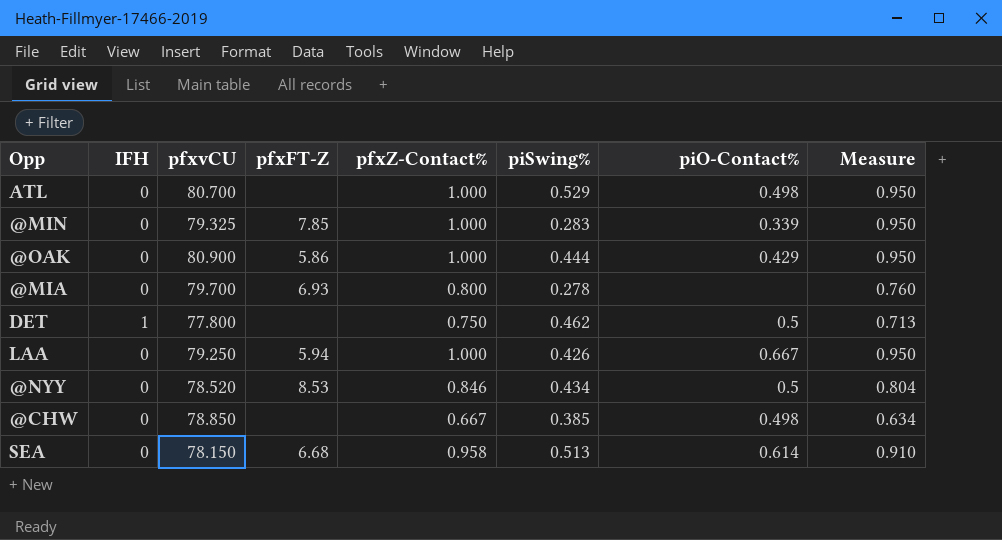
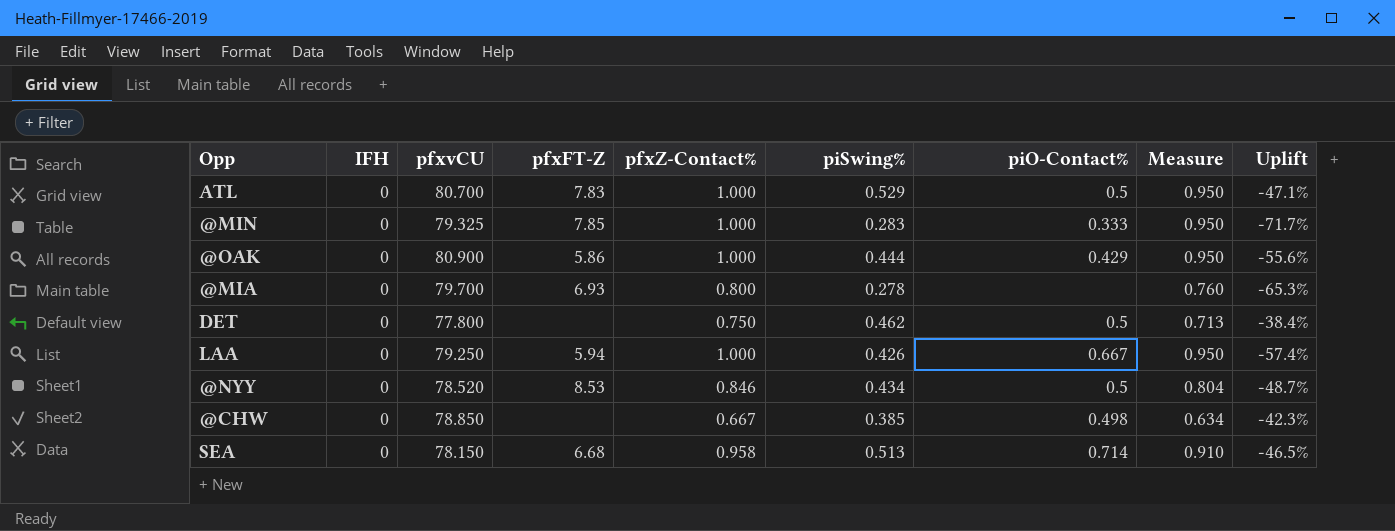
column Uplift | formula: none -> ([piSwing%] - [pfxZ-Contact%]) / [pfxZ-Contact%]
ATL | pfxFT-Z: none -> 7.83
ATL | piO-Contact%: 0.498 -> 0.5
@MIN | piO-Contact%: 0.339 -> 0.333
DET | IFH: 1 -> 0
SEA | piO-Contact%: 0.614 -> 0.714

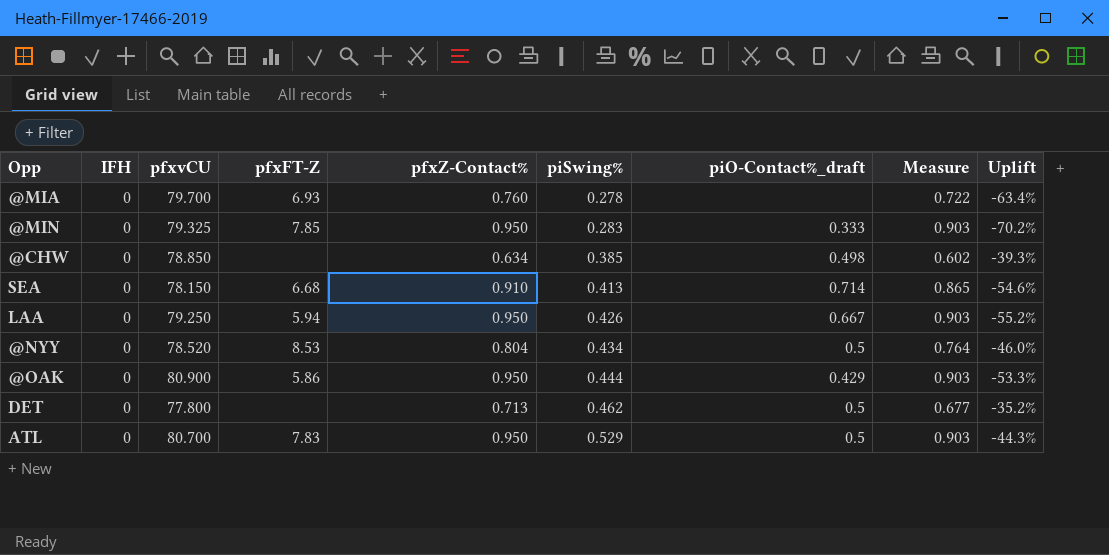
row order: none -> piSwing% ascending
column name: piO-Contact% -> piO-Contact%_draft
@MIA | pfxZ-Contact%: 0.800 -> 0.760
@MIA | Measure: 0.760 -> 0.722
@MIA | Uplift: -65.3% -> -63.4%
@MIN | pfxZ-Contact%: 1.000 -> 0.950
@MIN | Measure: 0.950 -> 0.903
@MIN | Uplift: -71.7% -> -70.2%
@CHW | pfxZ-Contact%: 0.667 -> 0.634
@CHW | Measure: 0.634 -> 0.602
@CHW | Uplift: -42.3% -> -39.3%
SEA | pfxZ-Contact%: 0.958 -> 0.910
SEA | piSwing%: 0.513 -> 0.413
SEA | Measure: 0.910 -> 0.865
SEA | Uplift: -46.5% -> -54.6%
LAA | pfxZ-Contact%: 1.000 -> 0.950
LAA | Measure: 0.950 -> 0.903
LAA | Uplift: -57.4% -> -55.2%
@NYY | pfxZ-Contact%: 0.846 -> 0.804
@NYY | Measure: 0.804 -> 0.764
@NYY | Uplift: -48.7% -> -46.0%
@OAK | pfxZ-Contact%: 1.000 -> 0.950
@OAK | Measure: 0.950 -> 0.903
@OAK | Uplift: -55.6% -> -53.3%
DET | pfxZ-Contact%: 0.750 -> 0.713
DET | Measure: 0.713 -> 0.677
DET | Uplift: -38.4% -> -35.2%
ATL | pfxZ-Contact%: 1.000 -> 0.950
ATL | Measure: 0.950 -> 0.903
ATL | Uplift: -47.1% -> -44.3%

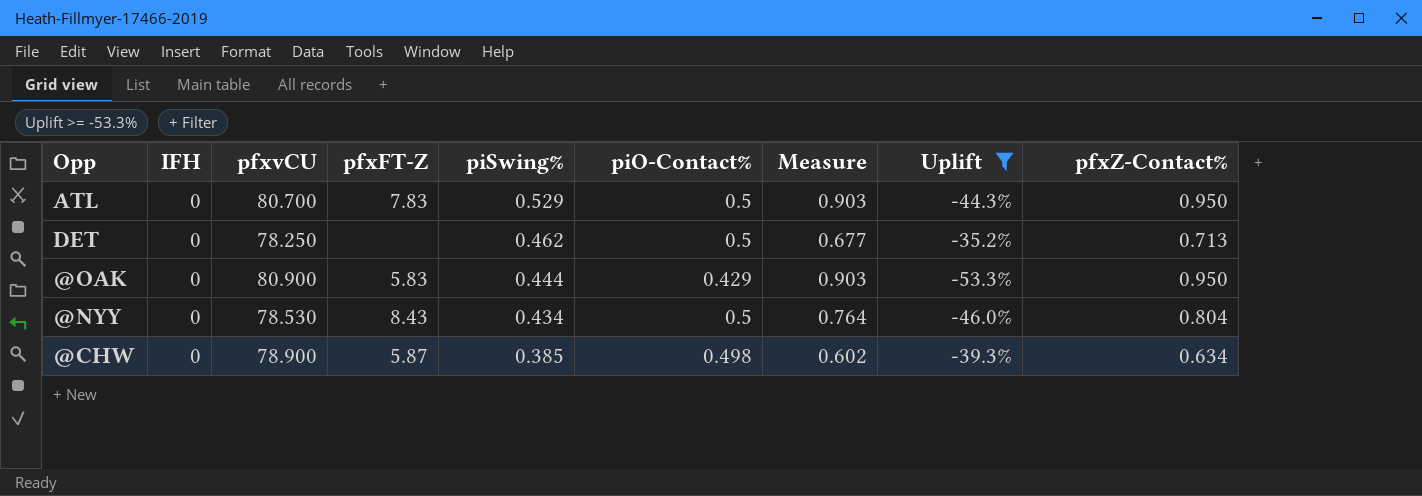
filter: none -> Uplift >= -53.3%
row order: piSwing% ascending -> piSwing% descending
column name: piO-Contact%_draft -> piO-Contact%
column pfxZ-Contact% | position: 5 -> 9
DET | pfxvCU: 77.800 -> 78.250
@OAK | pfxFT-Z: 5.86 -> 5.83
@NYY | pfxvCU: 78.520 -> 78.530
@NYY | pfxFT-Z: 8.53 -> 8.43
@CHW | pfxvCU: 78.850 -> 78.900
@CHW | pfxFT-Z: none -> 5.87

